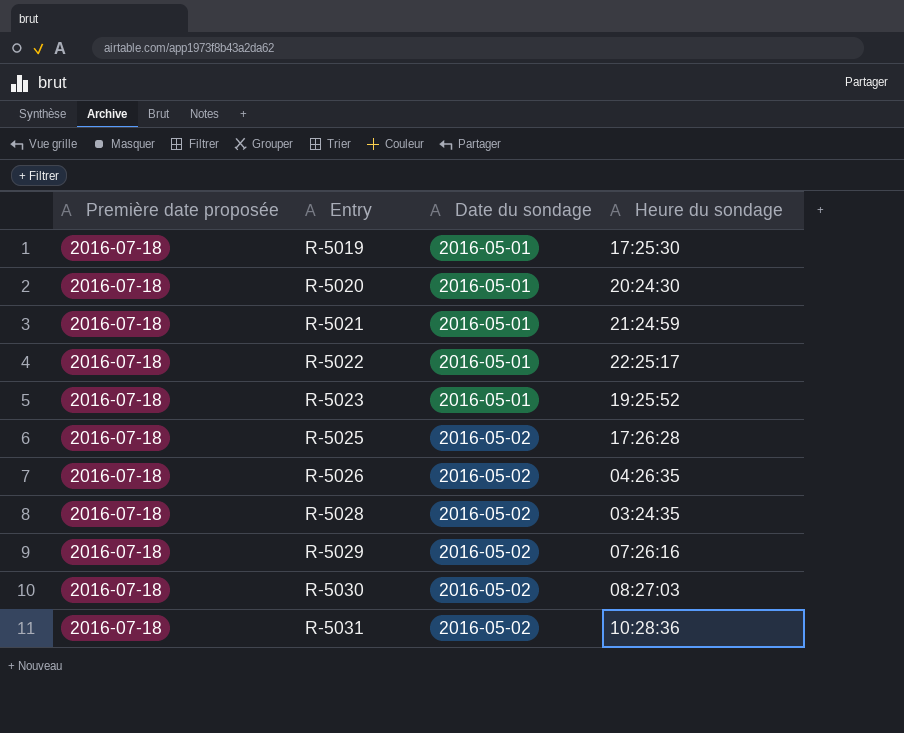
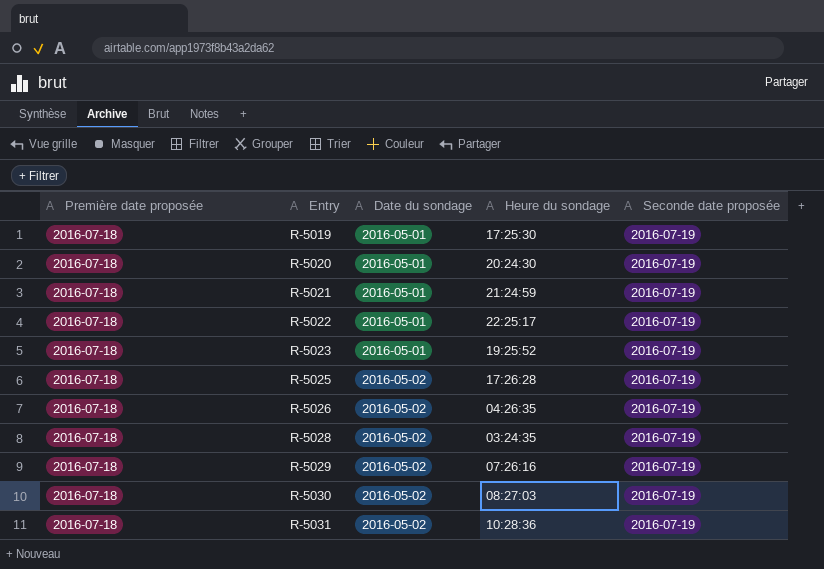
column Seconde date proposée | position: none -> 5

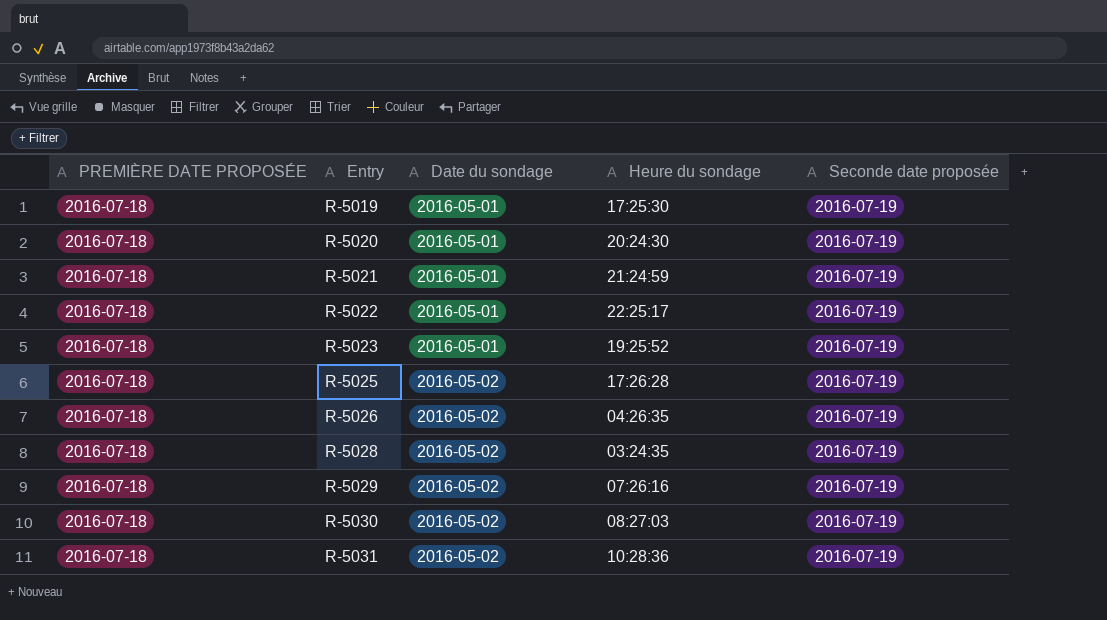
column name: Première date proposée -> PREMIÈRE DATE PROPOSÉE

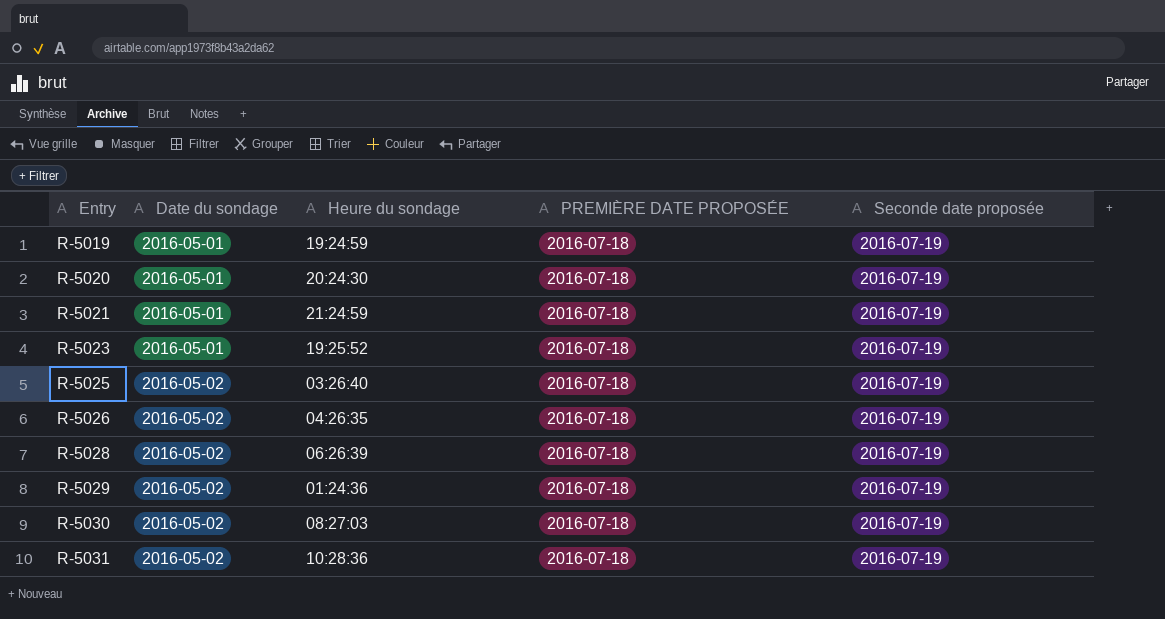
column PREMIÈRE DATE PROPOSÉE | position: 1 -> 4
row R-5022: 2016-07-18 | 2016-05-01 | 22:25:17 | 2016-07-19 -> none
R-5019 | Heure du sondage: 17:25:30 -> 19:24:59
R-5025 | Heure du sondage: 17:26:28 -> 03:26:40
R-5028 | Heure du sondage: 03:24:35 -> 06:26:39
R-5029 | Heure du sondage: 07:26:16 -> 01:24:36

